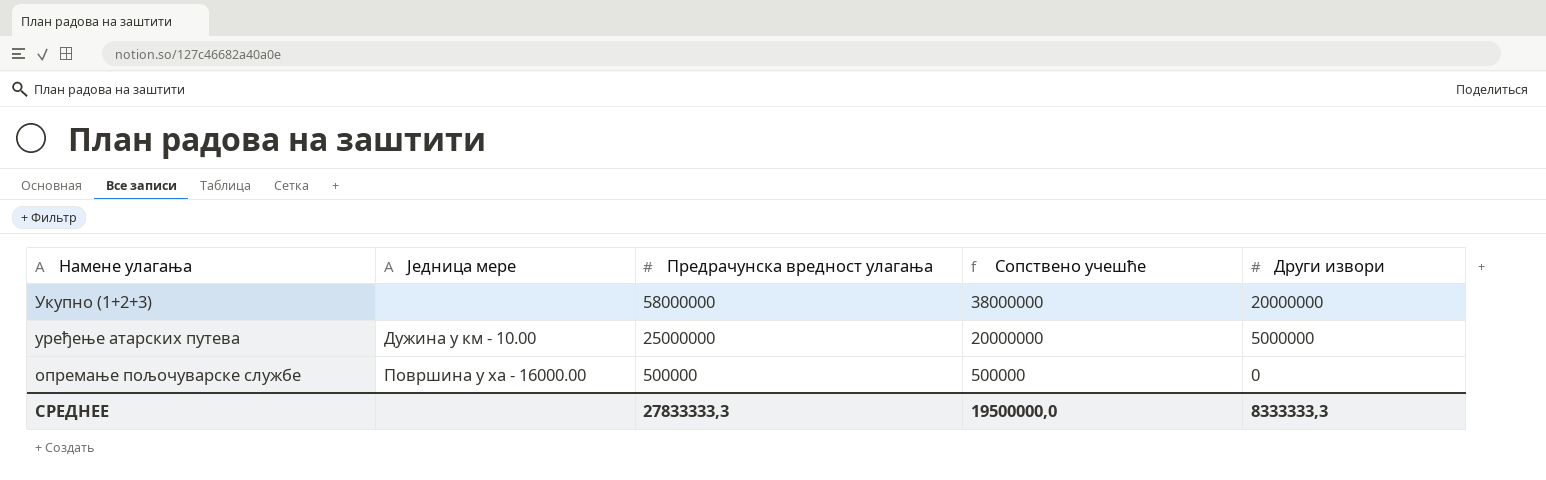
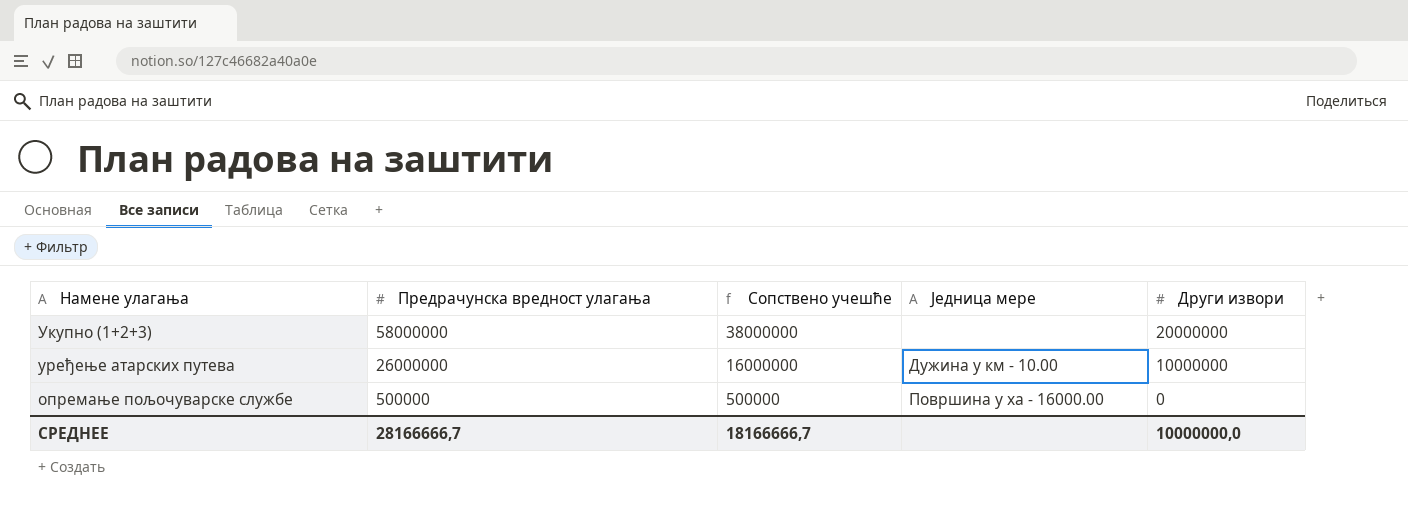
column Једница мере | position: 2 -> 4
уређење атарских путева | Предрачунска вредност улагања: 25000000 -> 26000000
уређење атарских путева | Сопствено учешће: 20000000 -> 16000000
уређење атарских путева | Други извори: 5000000 -> 10000000
СРЕДНЕЕ | Предрачунска вредност улагања: 27833333,3 -> 28166666,7
СРЕДНЕЕ | Сопствено учешће: 19500000,0 -> 18166666,7
СРЕДНЕЕ | Други извори: 8333333,3 -> 10000000,0

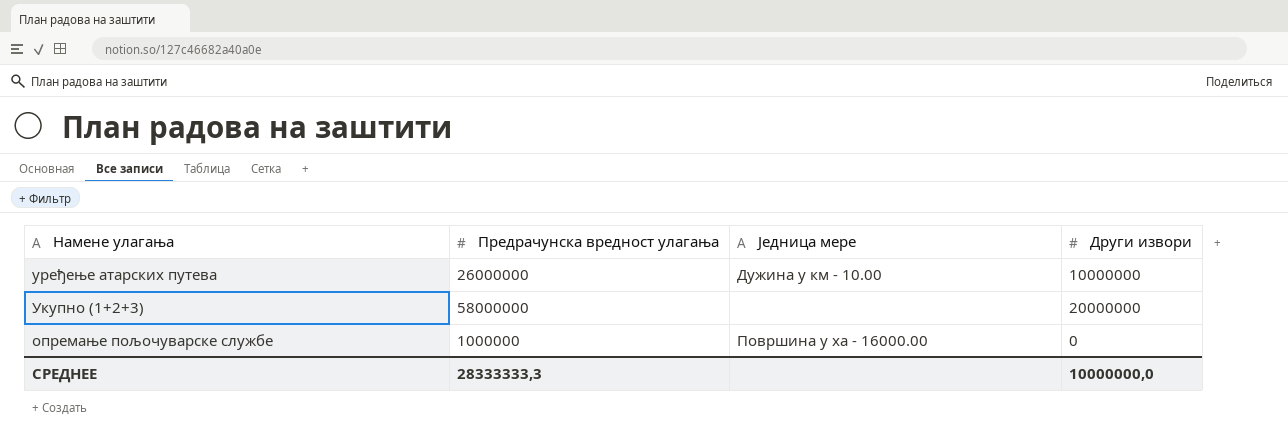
row order: Предрачунска вредност улагања descending -> Намене улагања descending
column Сопствено учешће | formula: [Предрачунска вредност улагања] - [Други извори] -> none
опремање пољочуварске службе | Предрачунска вредност улагања: 500000 -> 1000000
СРЕДНЕЕ | Предрачунска вредност улагања: 28166666,7 -> 28333333,3

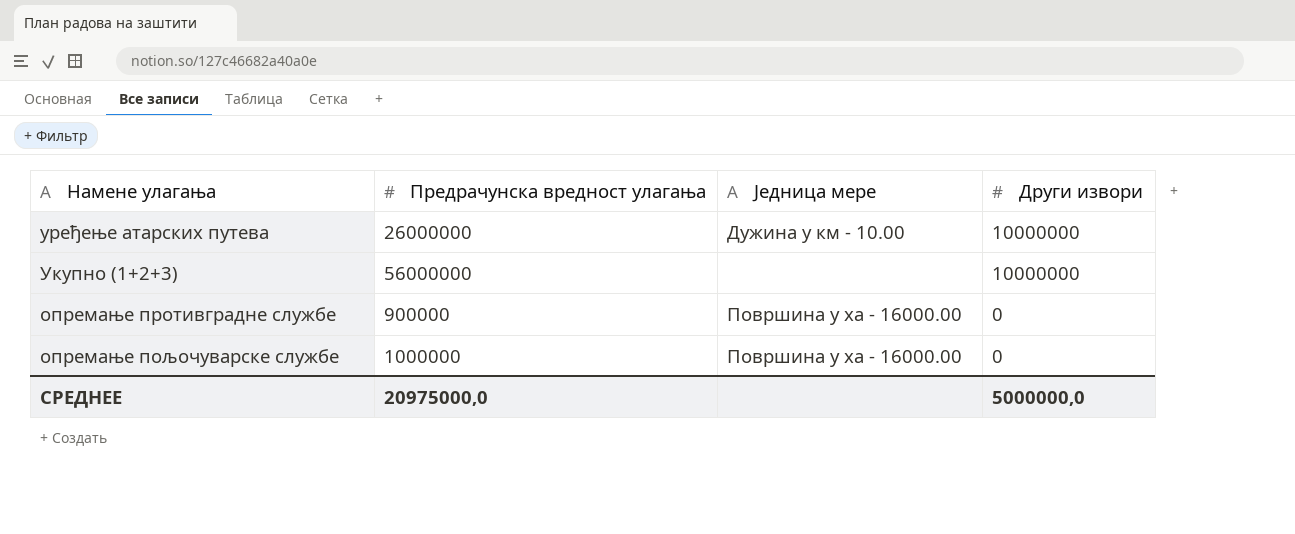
Укупно (1+2+3) | Предрачунска вредност улагања: 58000000 -> 56000000
Укупно (1+2+3) | Други извори: 20000000 -> 10000000
row опремање противградне службе: none -> 900000 | Површина у ха - 16000.00 | 0
СРЕДНЕЕ | Предрачунска вредност улагања: 28333333,3 -> 20975000,0
СРЕДНЕЕ | Други извори: 10000000,0 -> 5000000,0

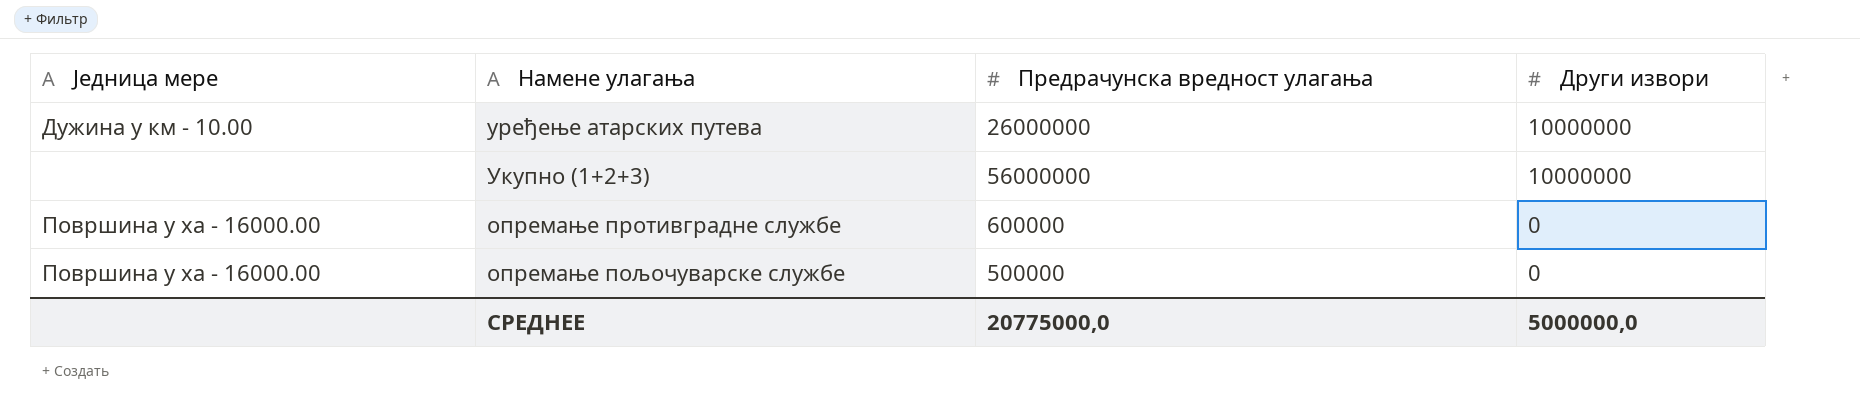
column Једница мере | position: 3 -> 1
опремање противградне службе | Предрачунска вредност улагања: 900000 -> 600000
опремање пољочуварске службе | Предрачунска вредност улагања: 1000000 -> 500000
СРЕДНЕЕ | Предрачунска вредност улагања: 20975000,0 -> 20775000,0

